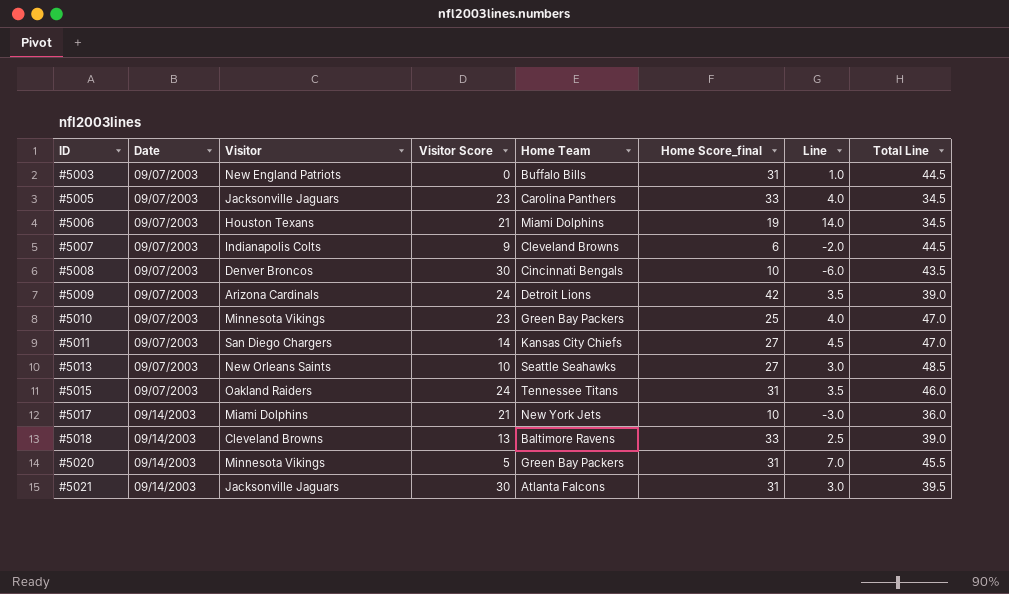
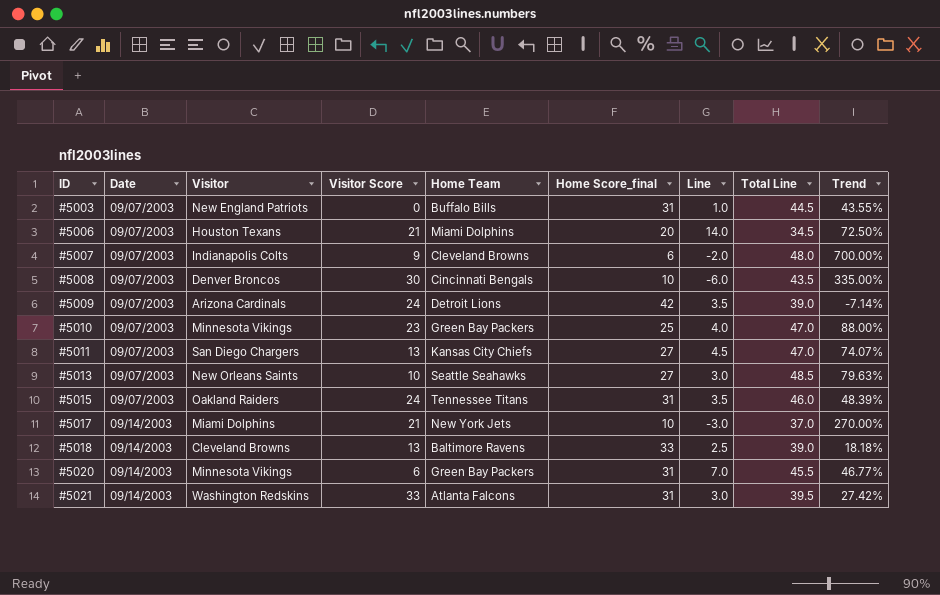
column Trend | formula: none -> ([Total Line] - [Home Score_final]) / [Home Score_final]
row #5005: 09/07/2003 | Jacksonville Jaguars | 23 | Carolina Panthers | 33 | 4.0 | 34.5 -> none
#5006 | Home Score_final: 19 -> 20
#5007 | Total Line: 44.5 -> 48.0
#5011 | Visitor Score: 14 -> 13
#5017 | Total Line: 36.0 -> 37.0
#5020 | Visitor Score: 5 -> 6
#5021 | Visitor: Jacksonville Jaguars -> Washington Redskins
#5021 | Visitor Score: 30 -> 33

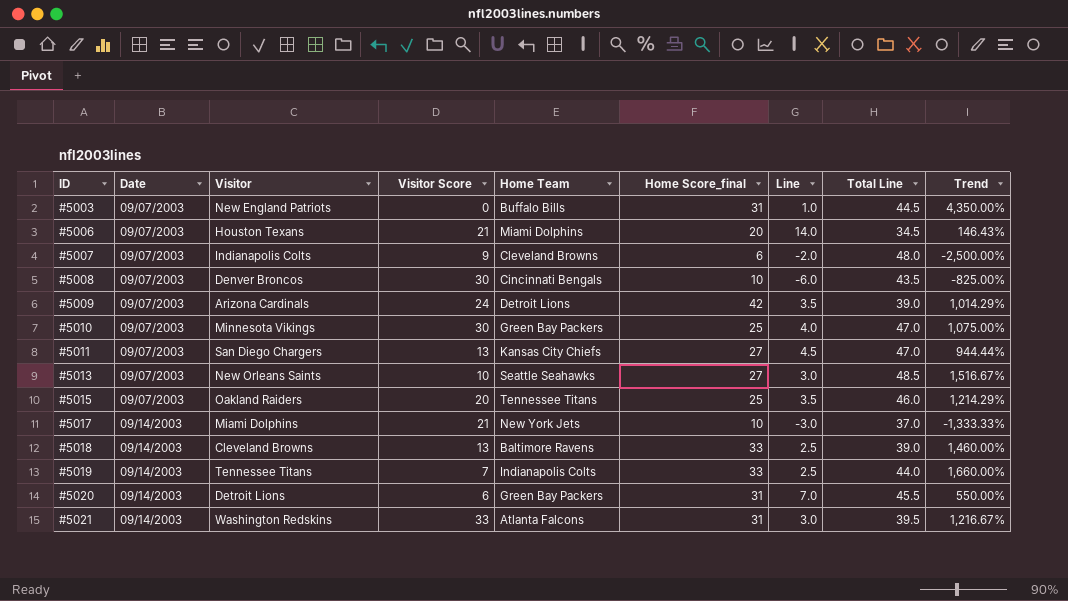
column Trend | formula: ([Total Line] - [Home Score_final]) / [Home Score_final] -> ([Total Line] - [Line]) / [Line]
#5010 | Visitor Score: 23 -> 30
#5015 | Visitor Score: 24 -> 20
#5015 | Home Score_final: 31 -> 25
row #5019: none -> 09/14/2003 | Tennessee Titans | 7 | Indianapolis Colts | 33 | 2.5 | 44.0 | 1,660.00%
#5020 | Visitor: Minnesota Vikings -> Detroit Lions

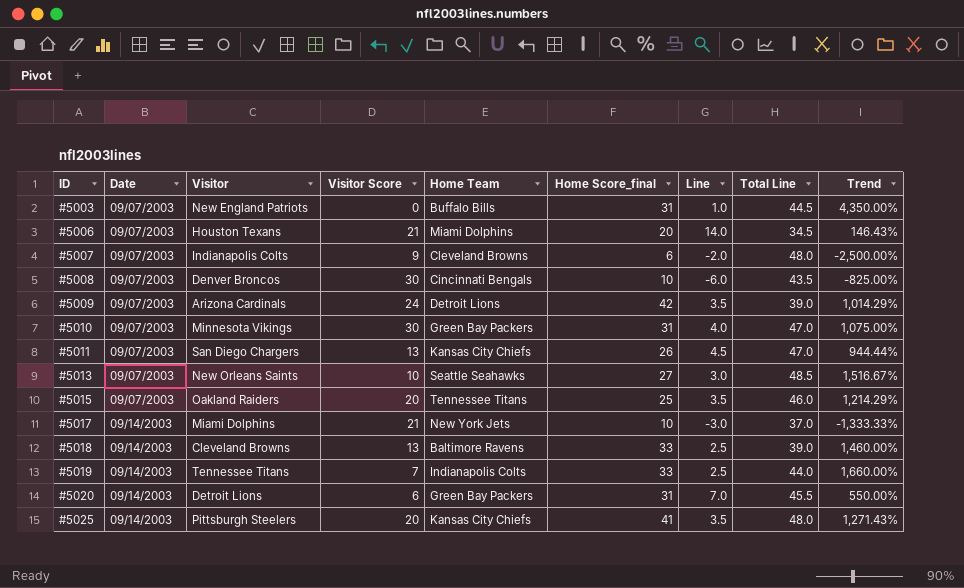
row #5021: 09/14/2003 | Washington Redskins | 33 | Atlanta Falcons | 31 | 3.0 | 39.5 | 1,216.67% -> none
#5010 | Home Score_final: 25 -> 31
#5011 | Home Score_final: 27 -> 26
row #5025: none -> 09/14/2003 | Pittsburgh Steelers | 20 | Kansas City Chiefs | 41 | 3.5 | 48.0 | 1,271.43%

